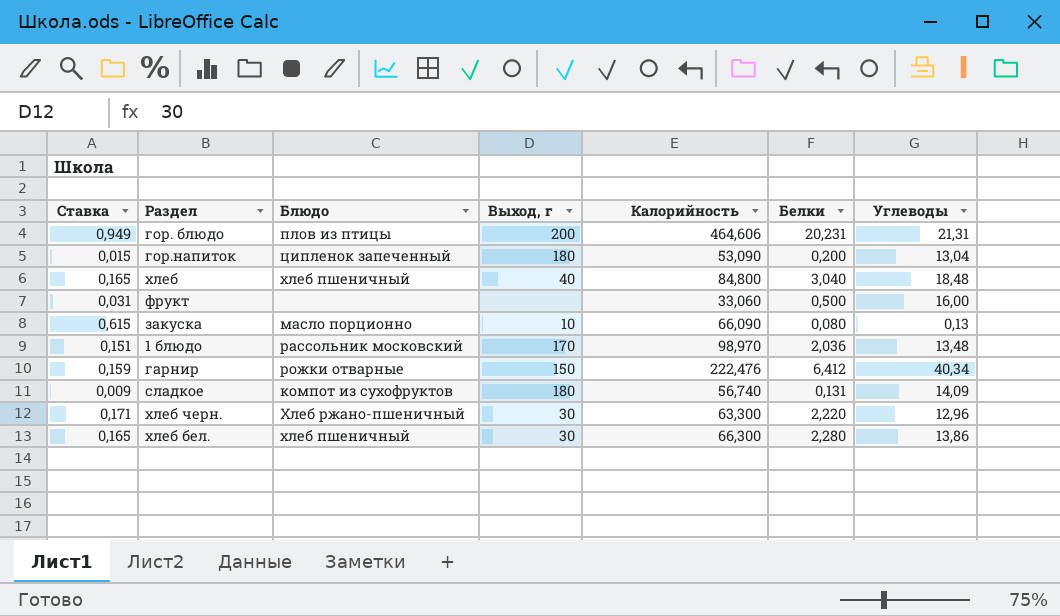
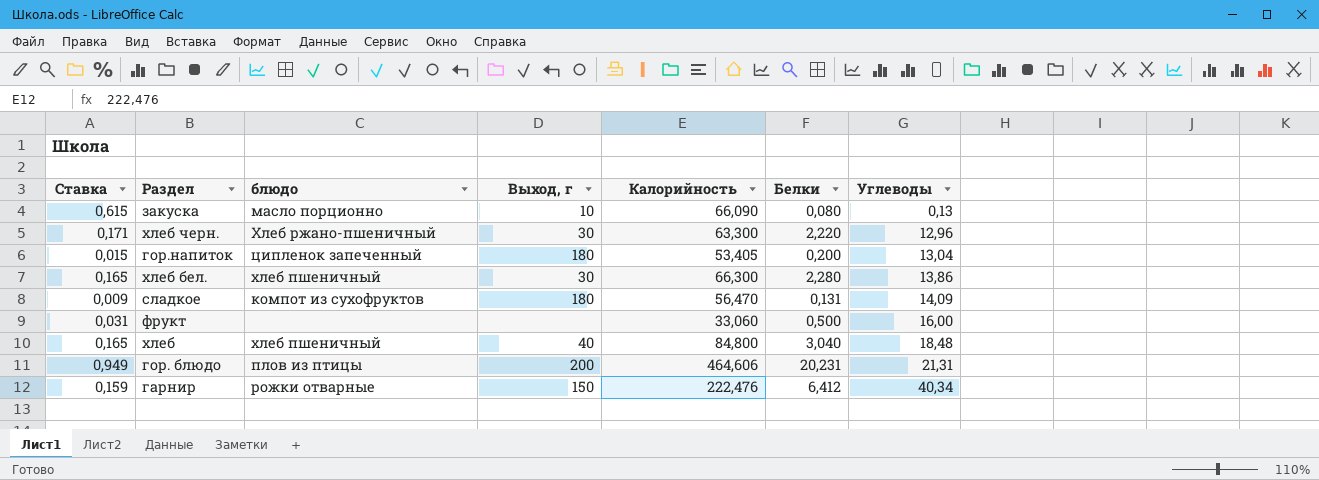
row order: none -> Углеводы ascending
column name: Блюдо -> блюдо
row 1 блюдо: 0,151 | рассольник московский | 170 | 98,970 | 2,036 | 13,48 -> none
гор.напиток | Калорийность: 53,090 -> 53,405
сладкое | Калорийность: 56,740 -> 56,470

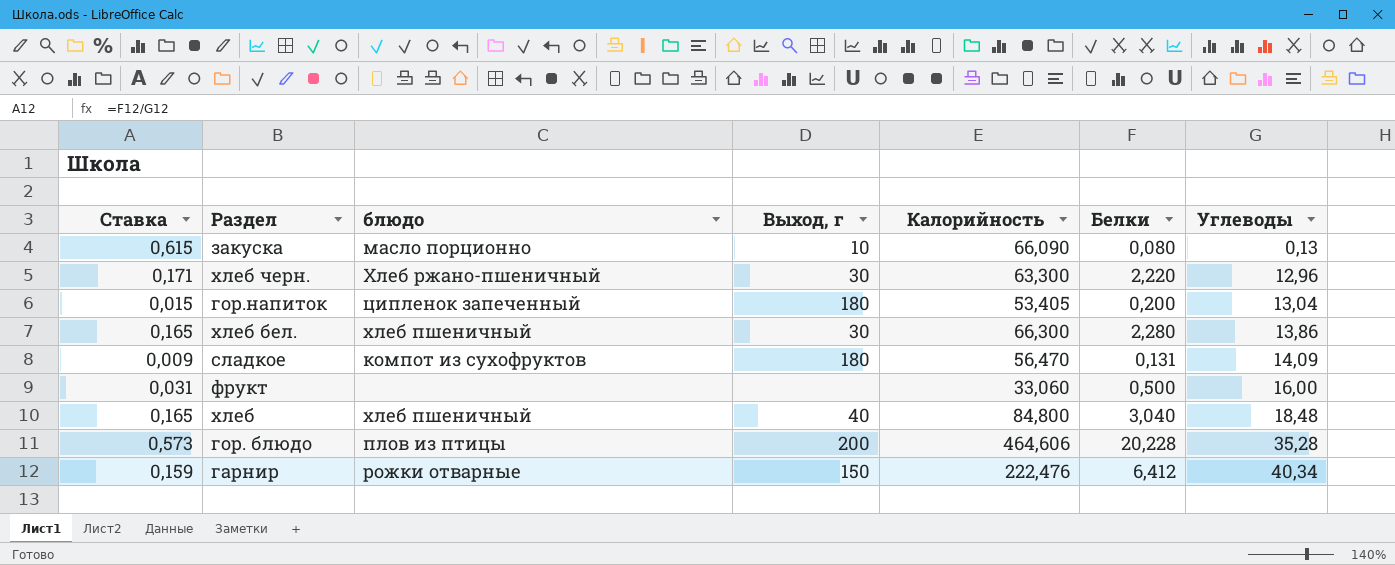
гор. блюдо | Ставка: 0,949 -> 0,573
гор. блюдо | Белки: 20,231 -> 20,228
гор. блюдо | Углеводы: 21,31 -> 35,28

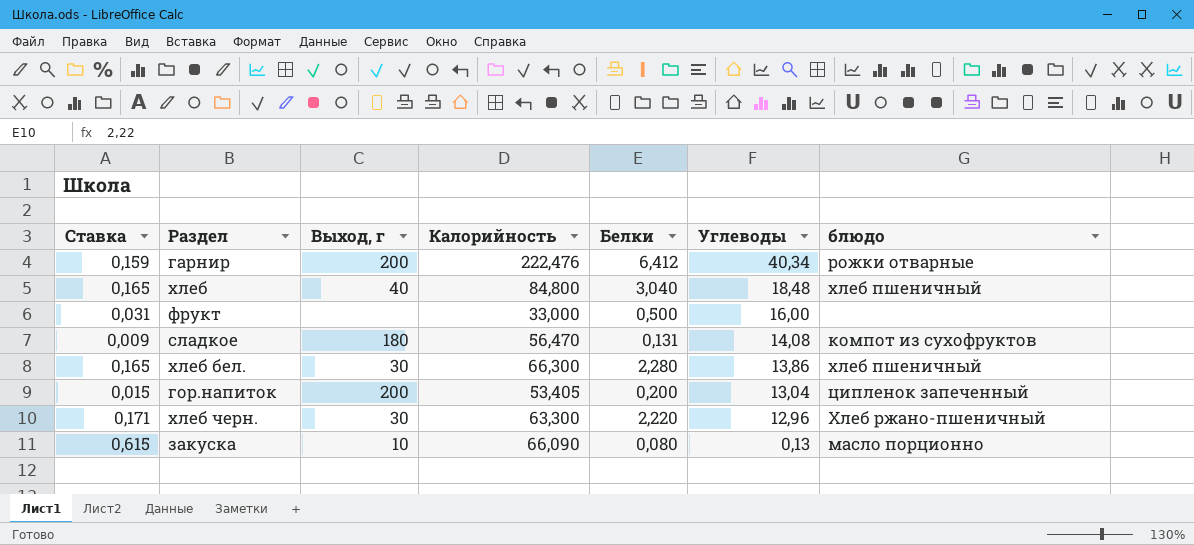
row order: Углеводы ascending -> Углеводы descending
column блюдо | position: 3 -> 7
row гор. блюдо: 0,573 | плов из птицы | 200 | 464,606 | 20,228 | 35,28 -> none
гарнир | Выход, г: 150 -> 200
фрукт | Калорийность: 33,060 -> 33,000
сладкое | Углеводы: 14,09 -> 14,08
гор.напиток | Выход, г: 180 -> 200

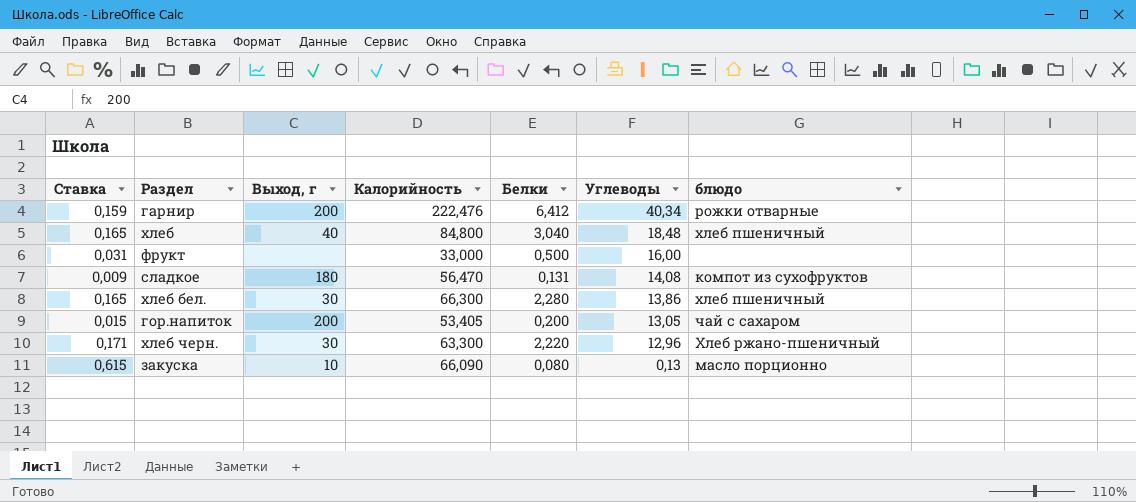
гор.напиток | Углеводы: 13,04 -> 13,05
гор.напиток | блюдо: ципленок запеченный -> чай с сахаром

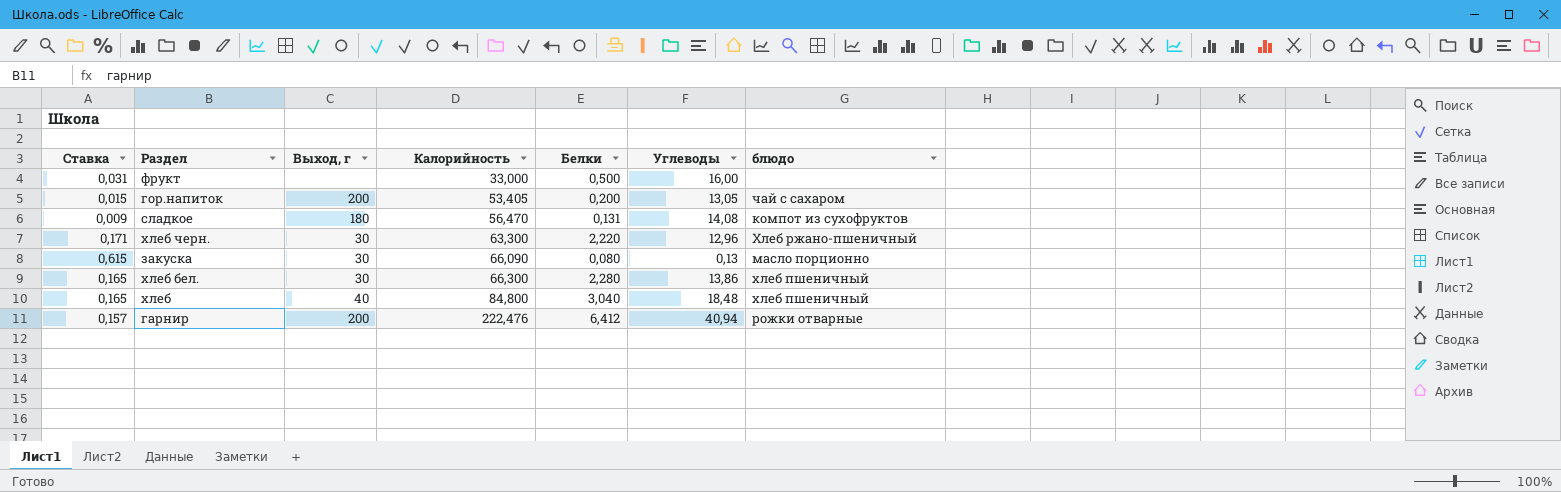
row order: Углеводы descending -> Калорийность ascending
закуска | Выход, г: 10 -> 30
гарнир | Ставка: 0,159 -> 0,157
гарнир | Углеводы: 40,34 -> 40,94

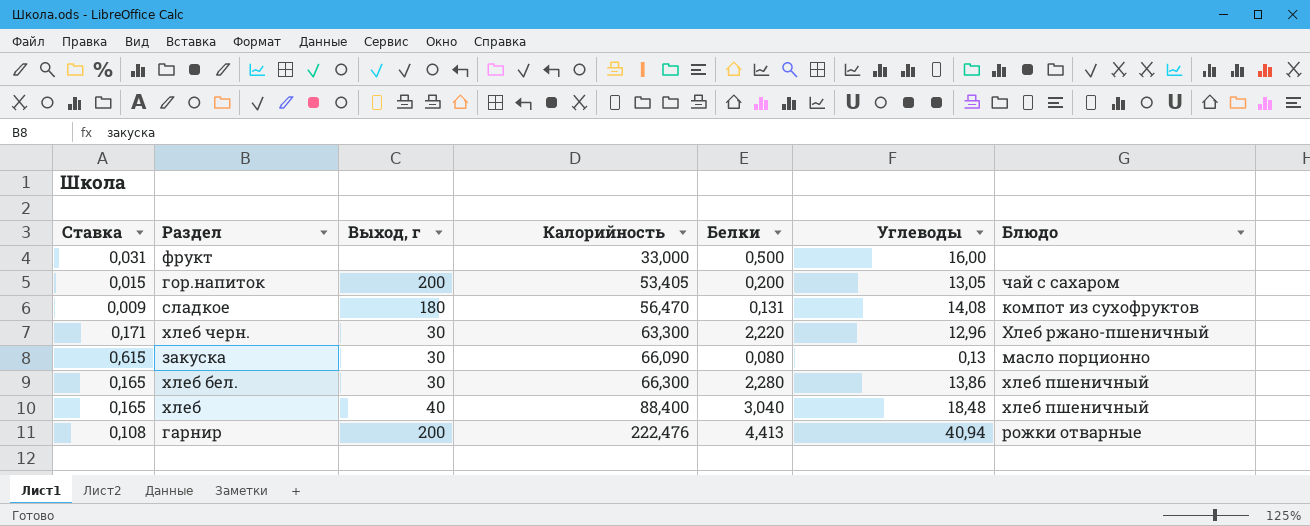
column name: блюдо -> Блюдо
хлеб | Калорийность: 84,800 -> 88,400
гарнир | Ставка: 0,157 -> 0,108
гарнир | Белки: 6,412 -> 4,413

